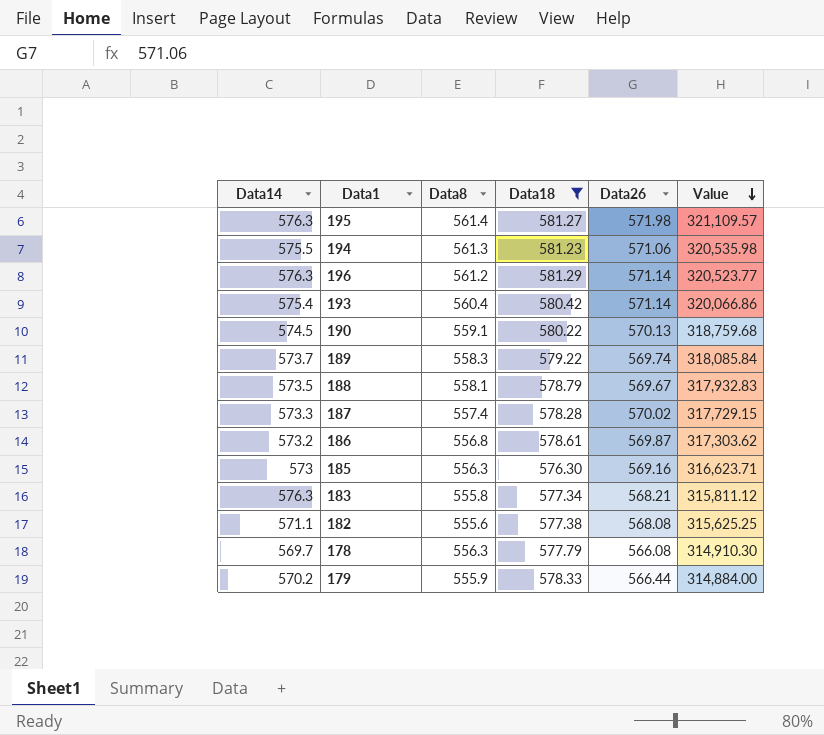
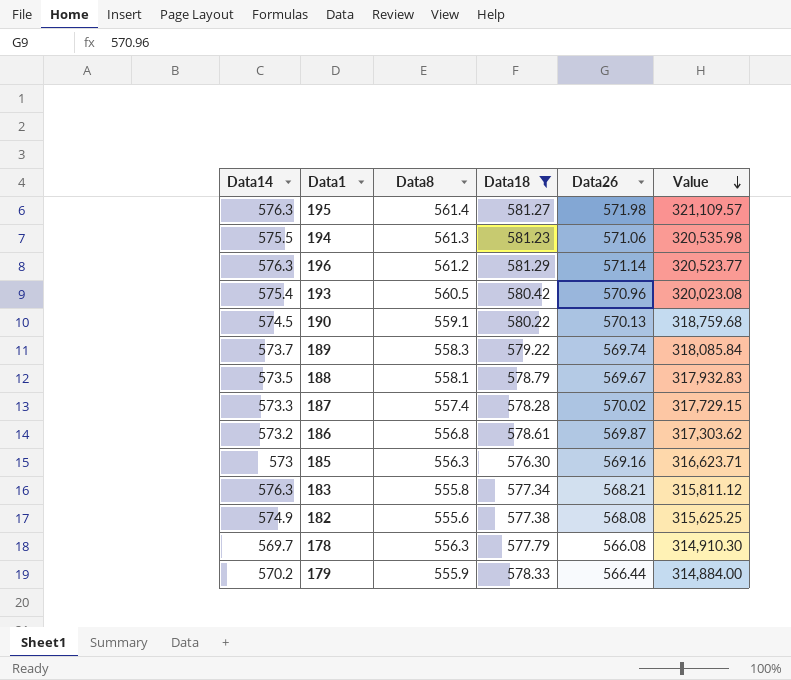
193 | Data8: 560.4 -> 560.5
193 | Data26: 571.14 -> 570.96
193 | Value: 320,066.86 -> 320,023.08
182 | Data14: 571.1 -> 574.9

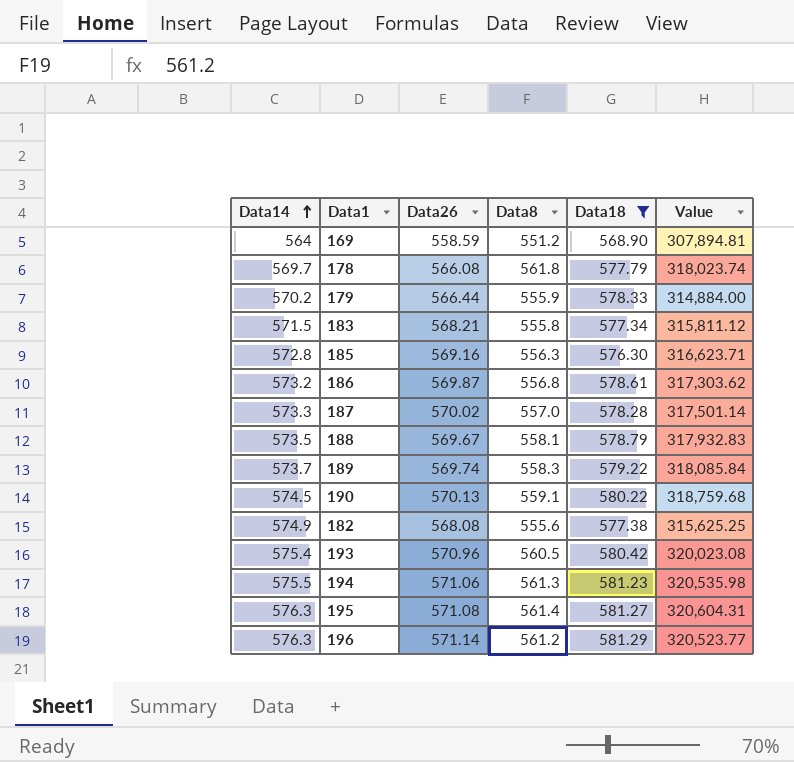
row order: Value descending -> Data14 ascending
column Data26 | position: 5 -> 3
row 169: none -> 564 | 558.59 | 551.2 | 568.90 | 307,894.81
178 | Data8: 556.3 -> 561.8
178 | Value: 314,910.30 -> 318,023.74
183 | Data14: 576.3 -> 571.5
185 | Data14: 573 -> 572.8
187 | Data8: 557.4 -> 557.0
187 | Value: 317,729.15 -> 317,501.14
195 | Data26: 571.98 -> 571.08
195 | Value: 321,109.57 -> 320,604.31

